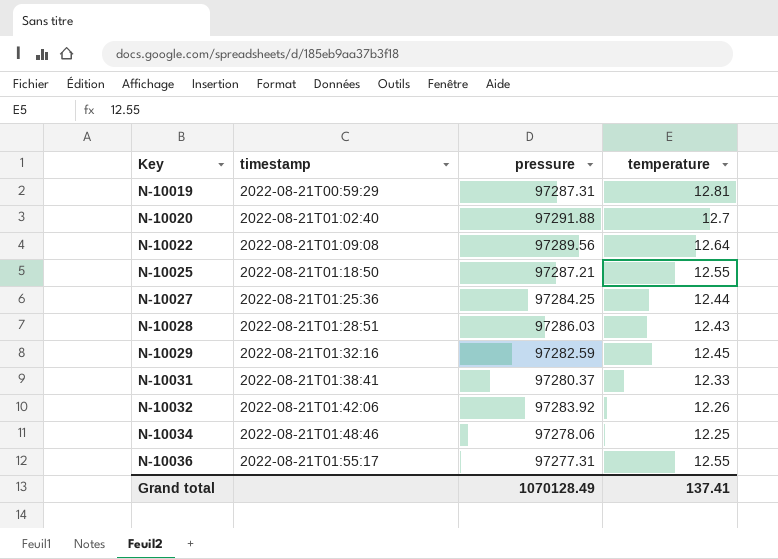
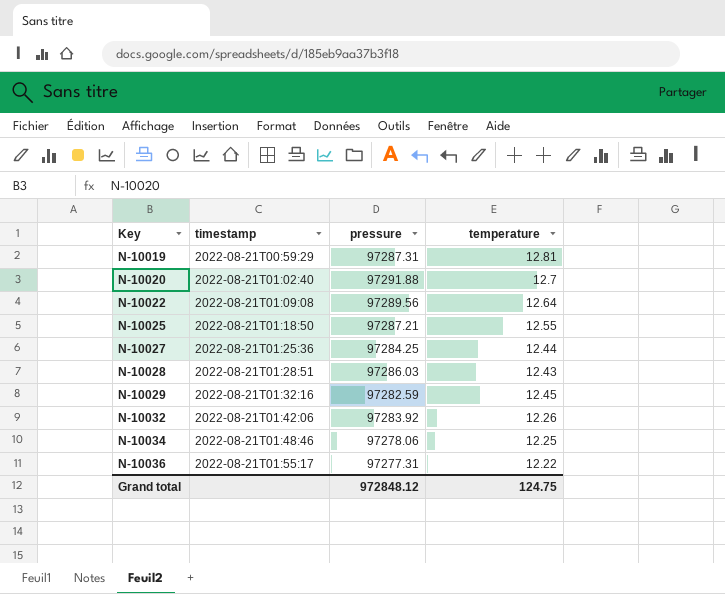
row N-10031: 2022-08-21T01:38:41 | 97280.37 | 12.33 -> none
N-10036 | temperature: 12.55 -> 12.22
Grand total | pressure: 1070128.49 -> 972848.12
Grand total | temperature: 137.41 -> 124.75

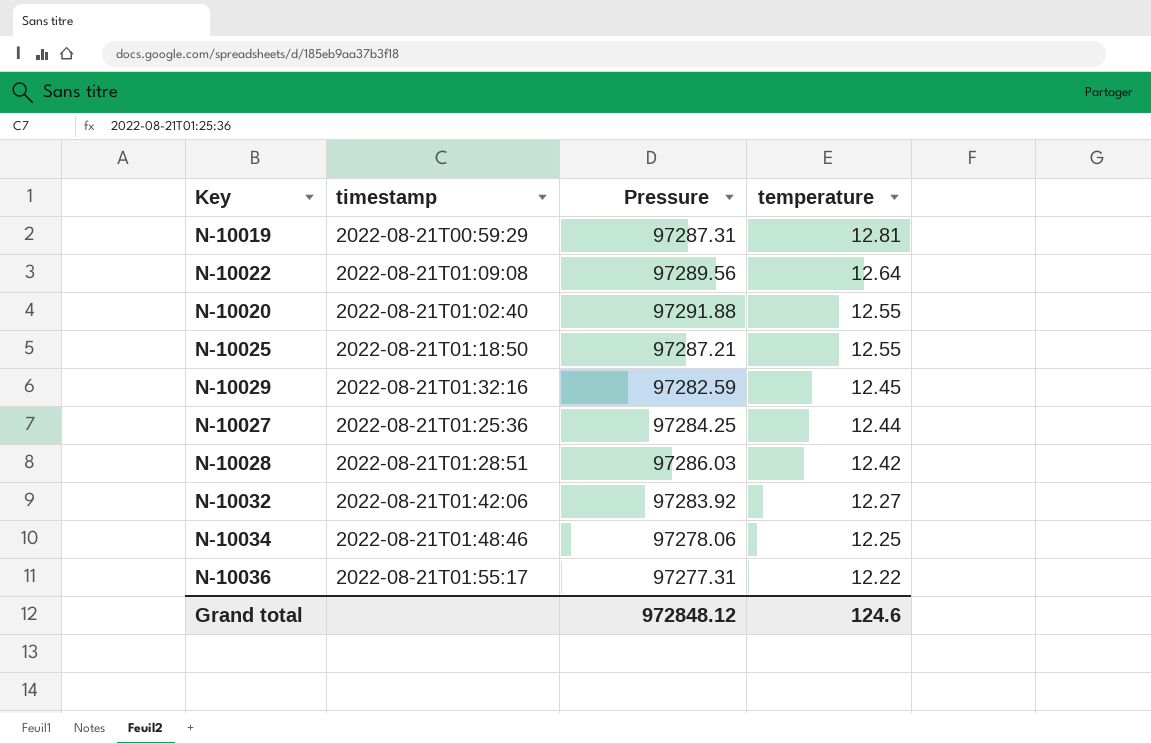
row order: Key ascending -> temperature descending
column name: pressure -> Pressure
N-10020 | temperature: 12.7 -> 12.55
N-10028 | temperature: 12.43 -> 12.42
N-10032 | temperature: 12.26 -> 12.27
Grand total | temperature: 124.75 -> 124.6

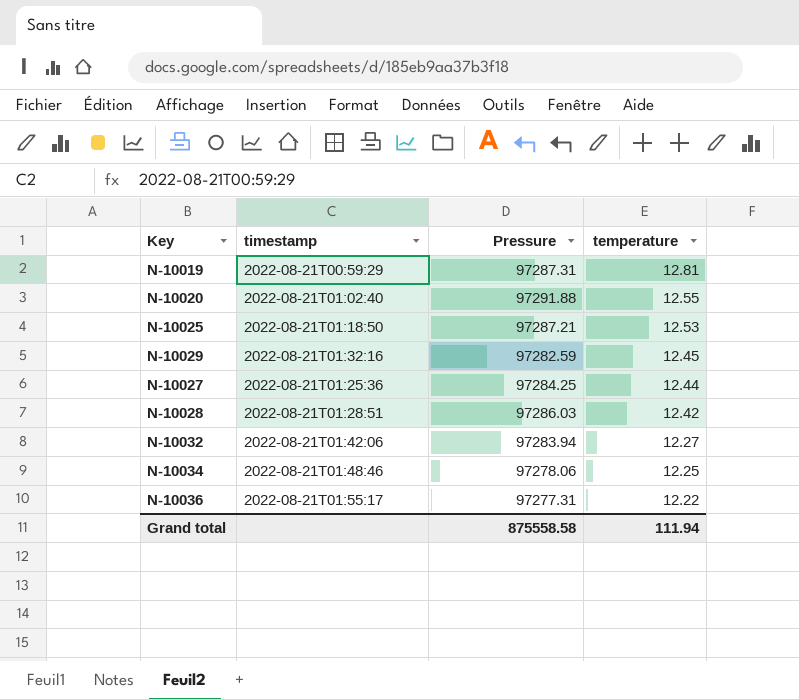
row N-10022: 2022-08-21T01:09:08 | 97289.56 | 12.64 -> none
N-10025 | temperature: 12.55 -> 12.53
N-10032 | Pressure: 97283.92 -> 97283.94
Grand total | Pressure: 972848.12 -> 875558.58
Grand total | temperature: 124.6 -> 111.94

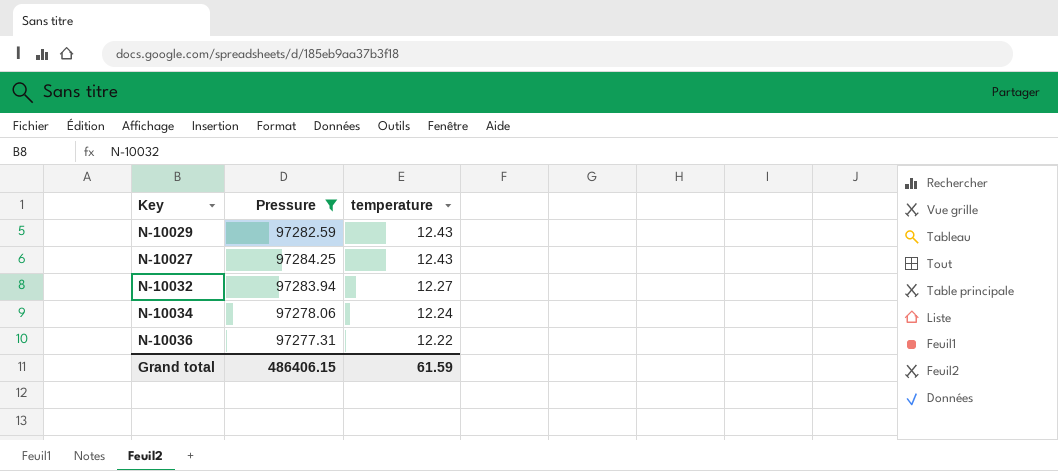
filter: none -> Pressure <= 97284.25
column timestamp | position: 2 -> none
N-10029 | temperature: 12.45 -> 12.43
N-10027 | temperature: 12.44 -> 12.43
N-10034 | temperature: 12.25 -> 12.24
Grand total | Pressure: 875558.58 -> 486406.15
Grand total | temperature: 111.94 -> 61.59

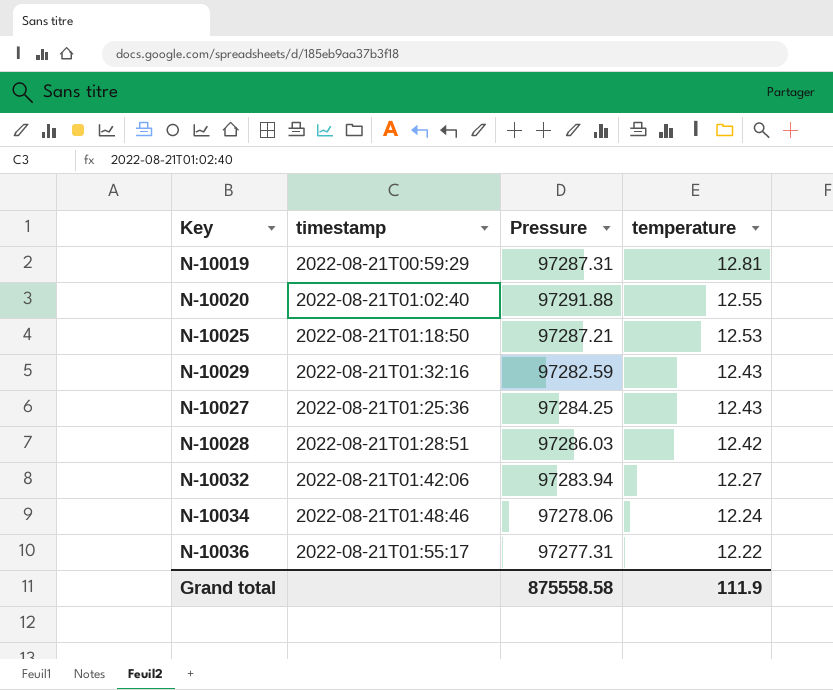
filter: Pressure <= 97284.25 -> none
column timestamp | position: none -> 2
Grand total | Pressure: 486406.15 -> 875558.58
Grand total | temperature: 61.59 -> 111.9

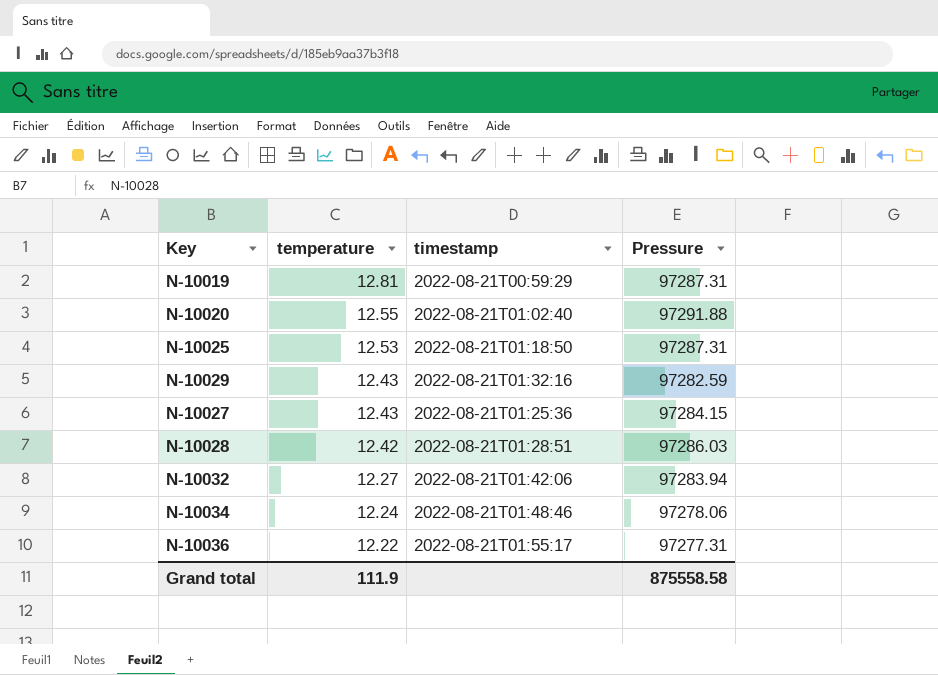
column temperature | position: 4 -> 2
N-10025 | Pressure: 97287.21 -> 97287.31
N-10027 | Pressure: 97284.25 -> 97284.15

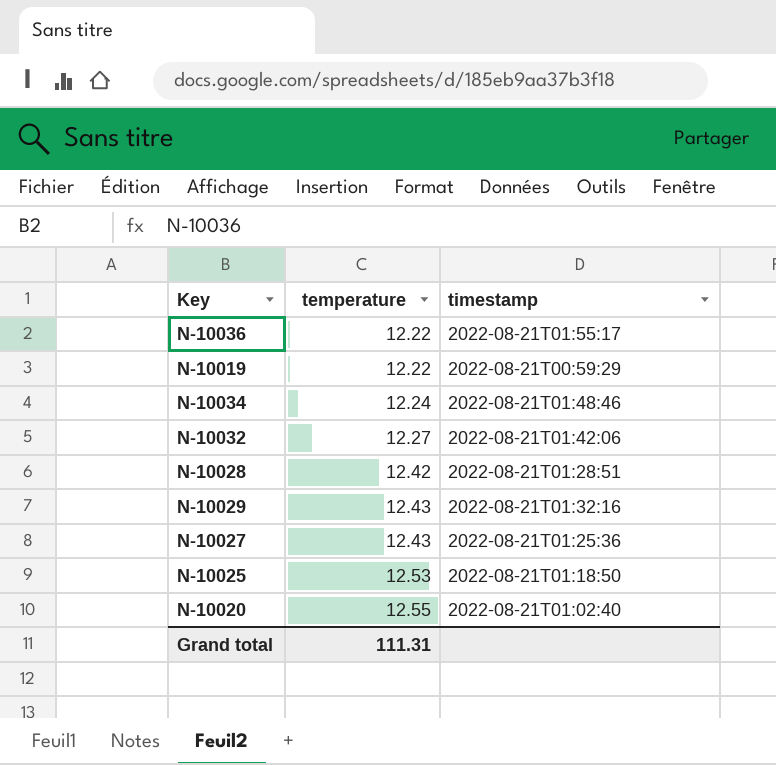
row order: temperature descending -> temperature ascending
column Pressure | position: 4 -> none
N-10019 | temperature: 12.81 -> 12.22
Grand total | temperature: 111.9 -> 111.31

